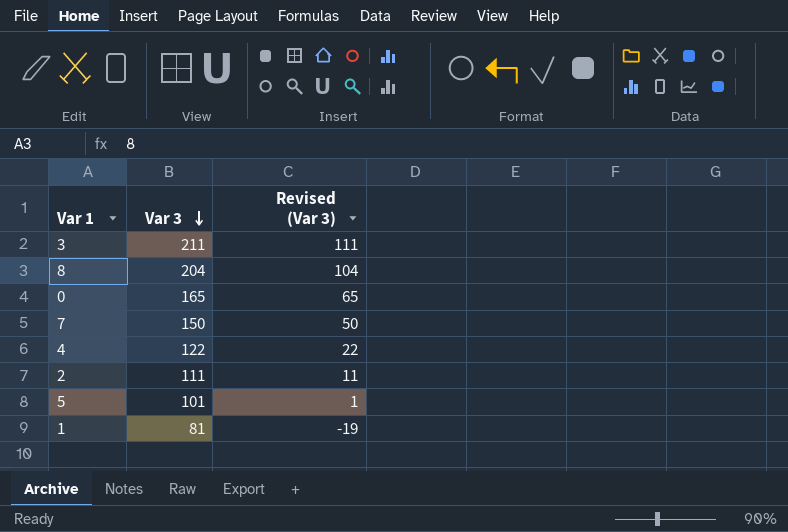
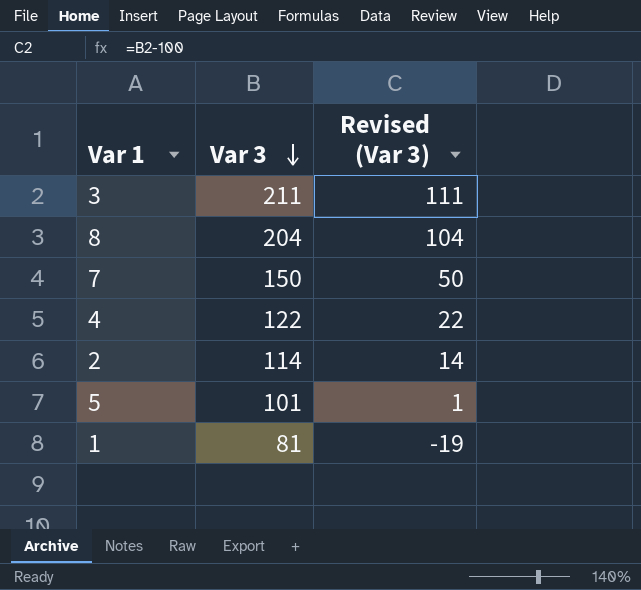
row 0: 165 | 65 -> none
2 | Var 3: 111 -> 114
2 | Revised (Var 3): 11 -> 14

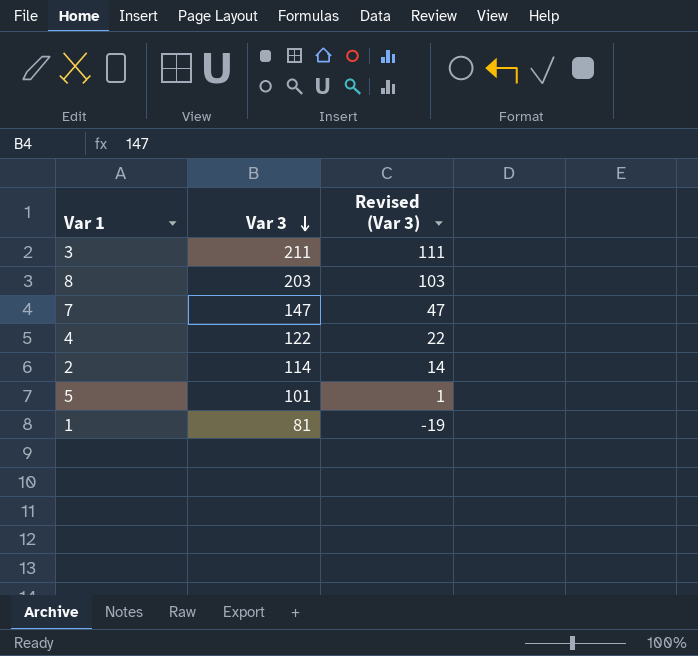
8 | Var 3: 204 -> 203
8 | Revised (Var 3): 104 -> 103
7 | Var 3: 150 -> 147
7 | Revised (Var 3): 50 -> 47

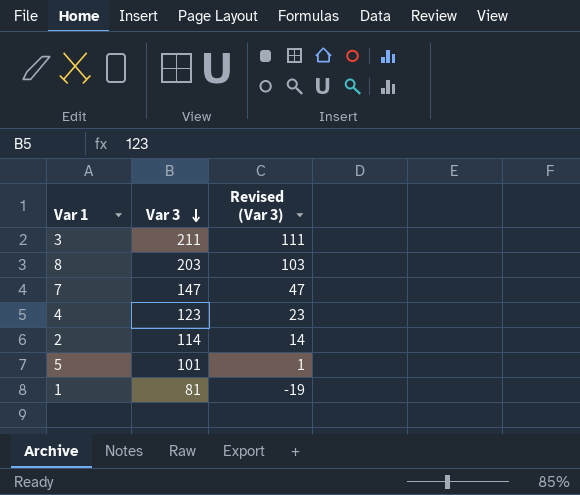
4 | Var 3: 122 -> 123
4 | Revised (Var 3): 22 -> 23

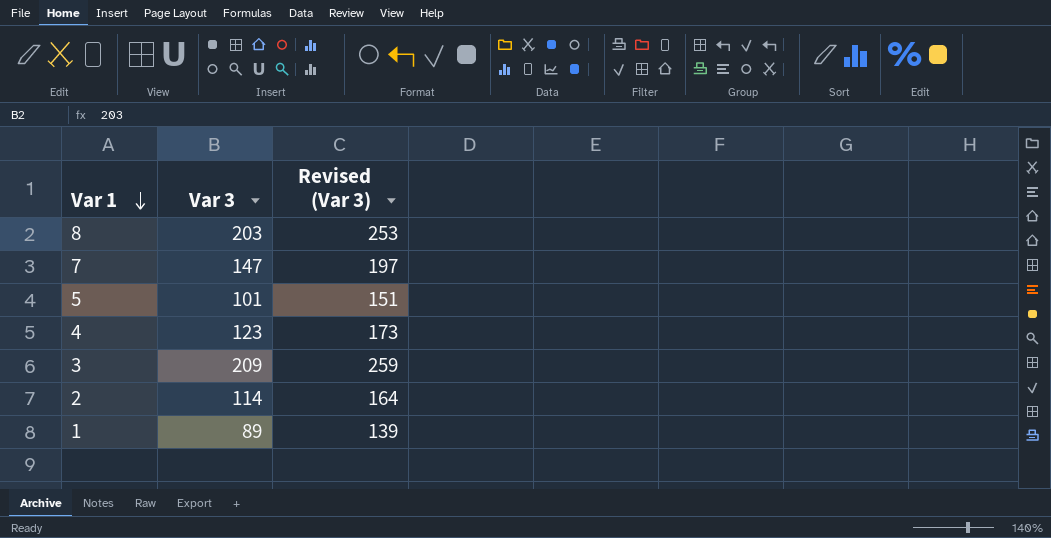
row order: Var 3 descending -> Var 1 descending
column Revised (Var 3) | formula: [Var 3] - 100 -> [Var 3] + 50
3 | Var 3: 211 -> 209
1 | Var 3: 81 -> 89

